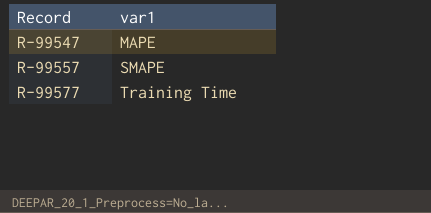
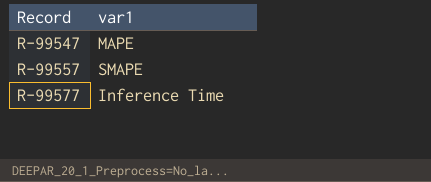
R-99577 | var1: Training Time -> Inference Time

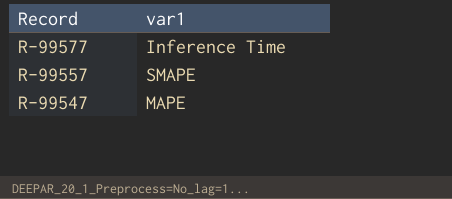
row order: Record ascending -> Record descending

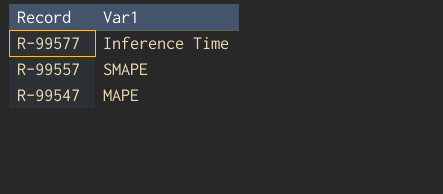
column name: var1 -> Var1

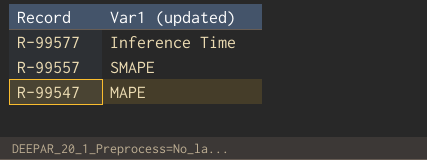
column name: Var1 -> Var1 (updated)

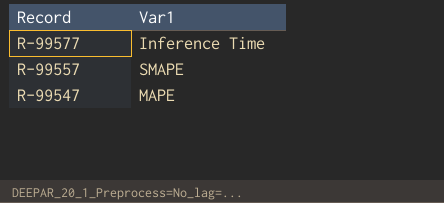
column name: Var1 (updated) -> Var1

